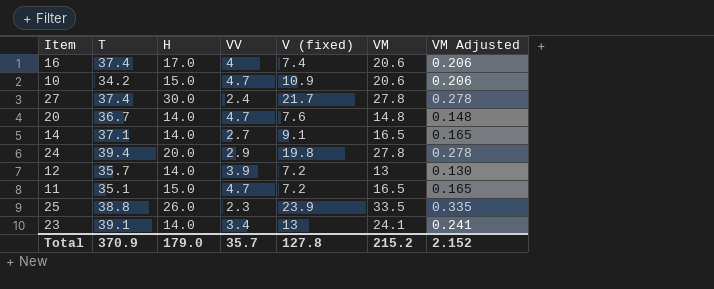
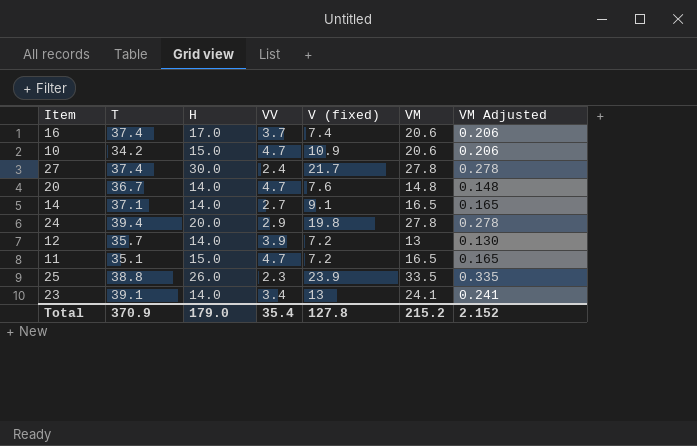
16 | VV: 4 -> 3.7
Total | VV: 35.7 -> 35.4

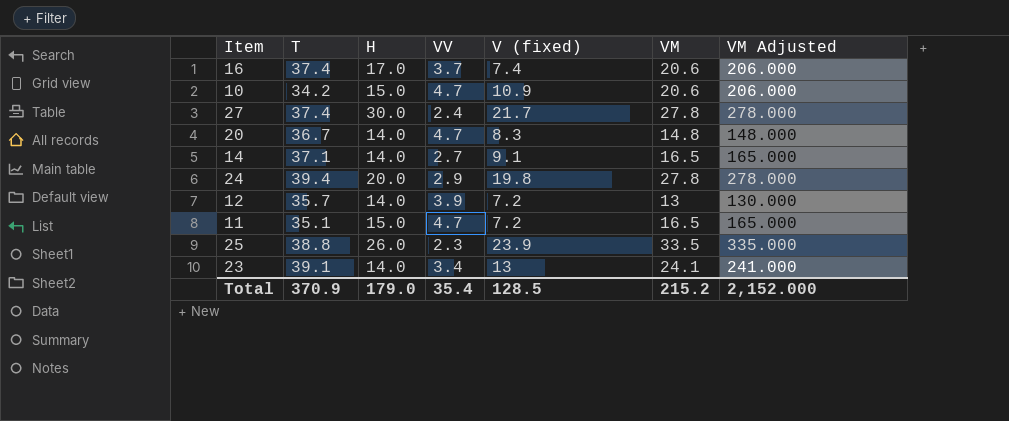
column VM Adjusted | formula: [VM] * 0.01 -> [VM] * 10
20 | V (fixed): 7.6 -> 8.3
Total | V (fixed): 127.8 -> 128.5
Total | VM Adjusted: 2.152 -> 2,152.000

